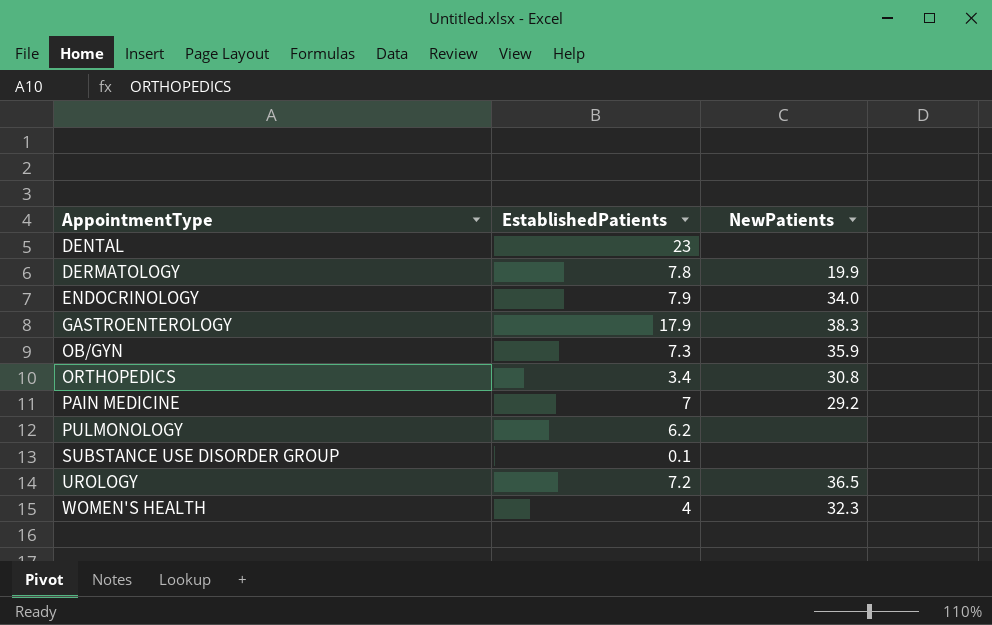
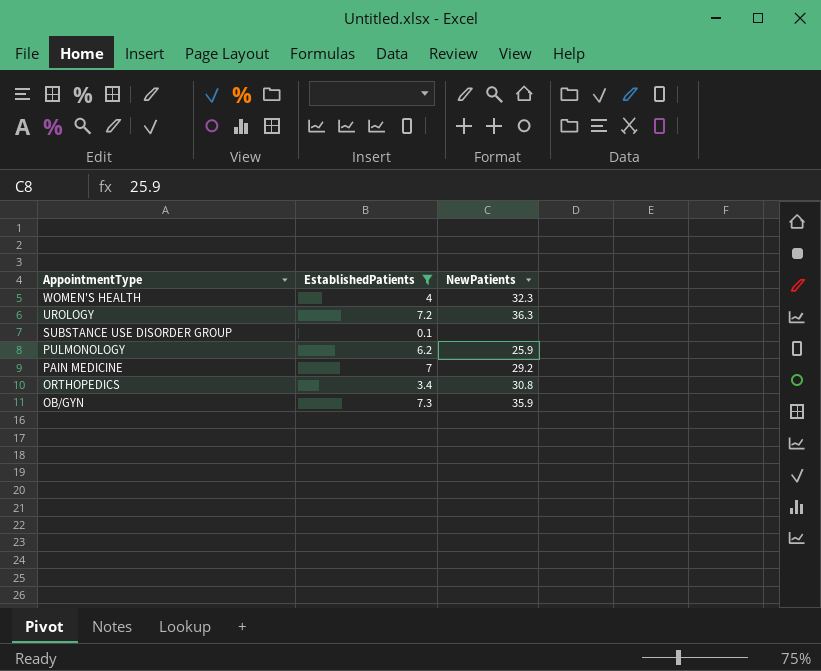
filter: none -> EstablishedPatients <= 7.3
row order: AppointmentType ascending -> AppointmentType descending
UROLOGY | NewPatients: 36.5 -> 36.3
PULMONOLOGY | NewPatients: none -> 25.9

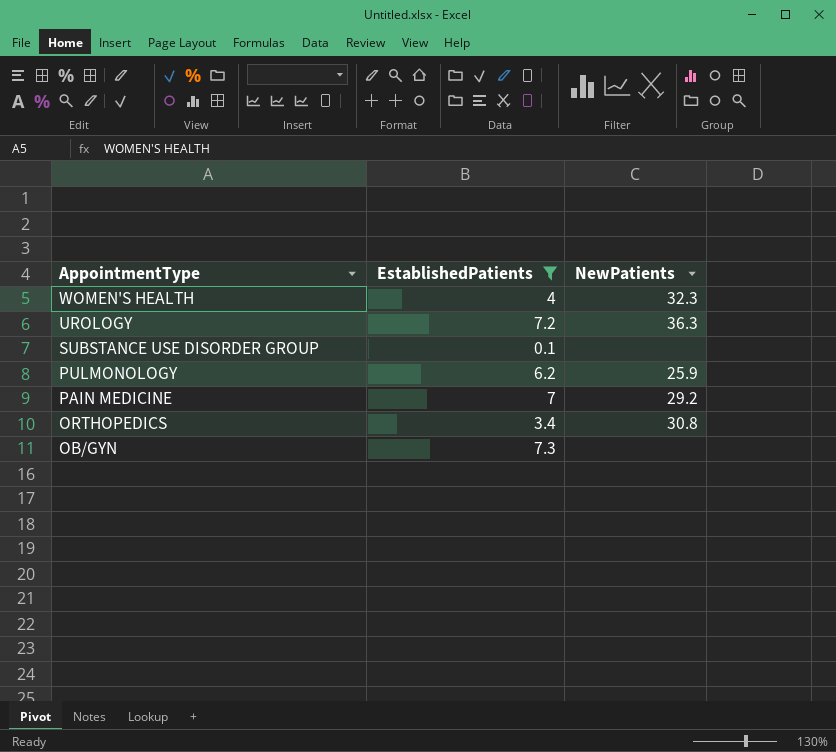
OB/GYN | NewPatients: 35.9 -> none

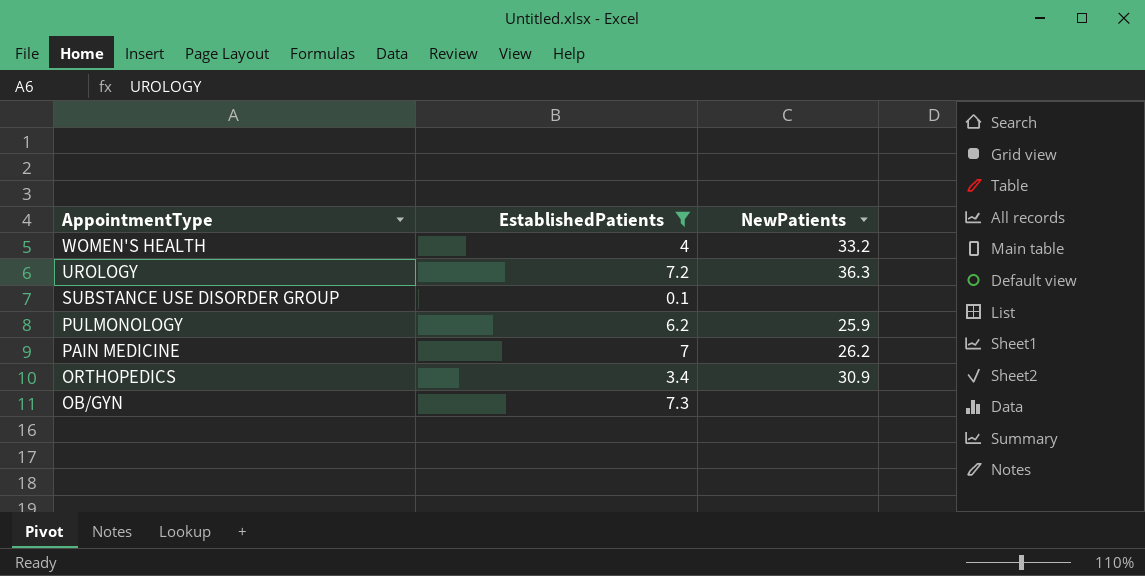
WOMEN'S HEALTH | NewPatients: 32.3 -> 33.2
PAIN MEDICINE | NewPatients: 29.2 -> 26.2
ORTHOPEDICS | NewPatients: 30.8 -> 30.9

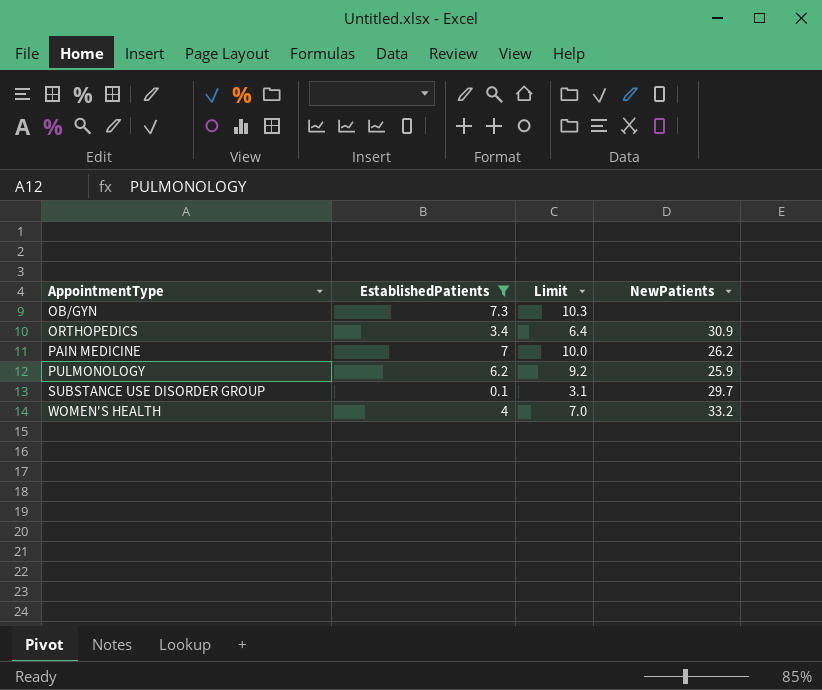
row order: AppointmentType descending -> AppointmentType ascending
column Limit | formula: none -> [EstablishedPatients] + 3
row UROLOGY: 7.2 | 36.3 -> none
SUBSTANCE USE DISORDER GROUP | NewPatients: none -> 29.7

